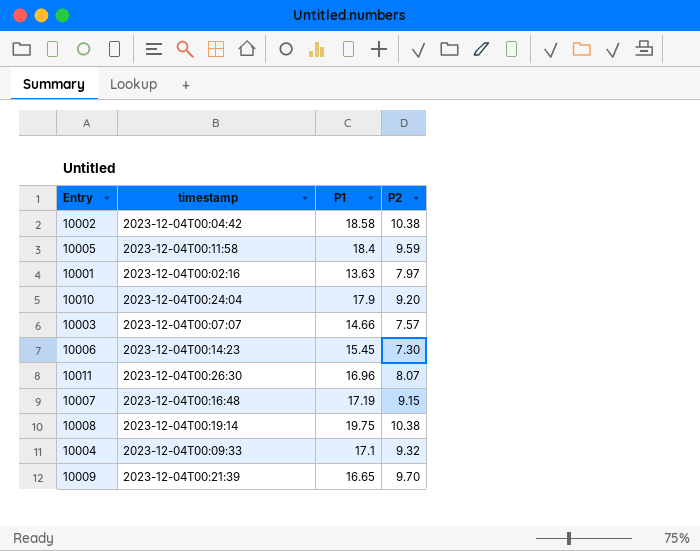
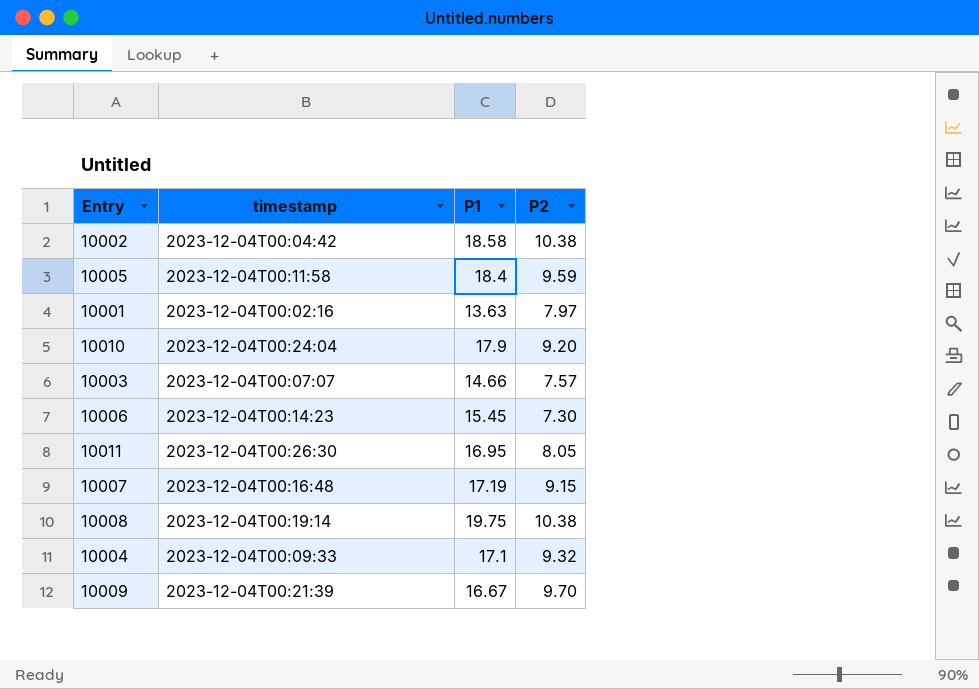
10011 | P1: 16.96 -> 16.95
10011 | P2: 8.07 -> 8.05
10009 | P1: 16.65 -> 16.67

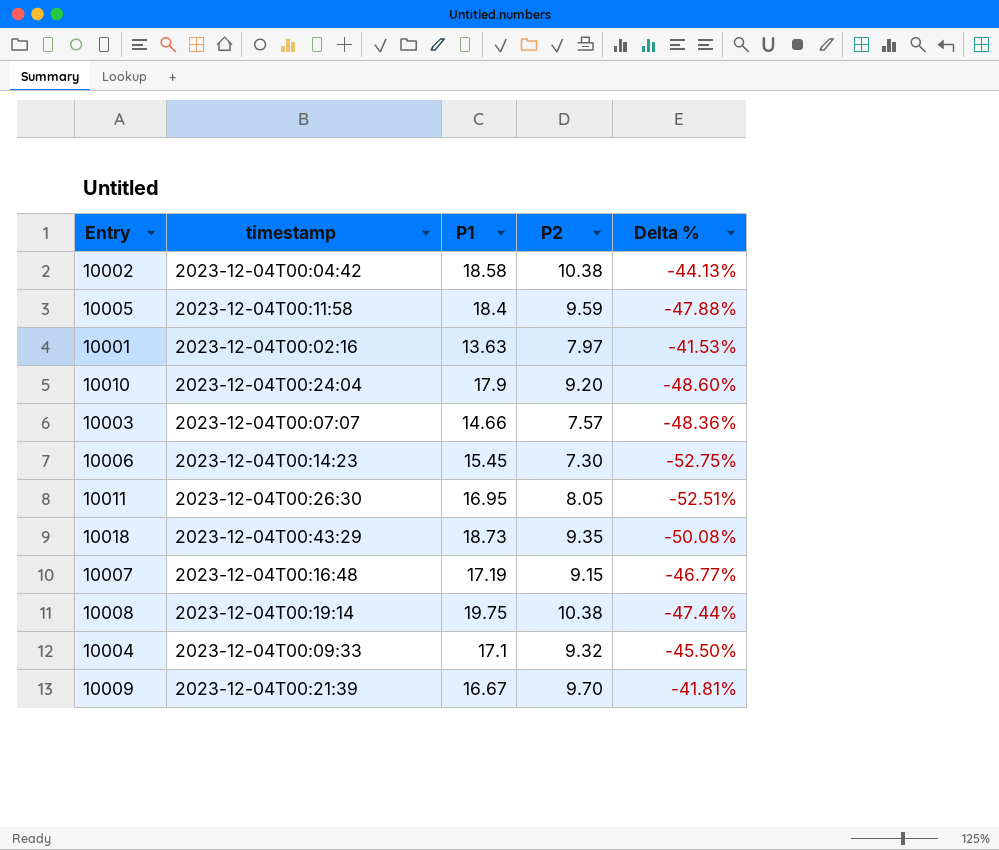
column Delta % | formula: none -> ([P2] - [P1]) / [P1]
row 10018: none -> 2023-12-04T00:43:29 | 18.73 | 9.35 | -50.08%

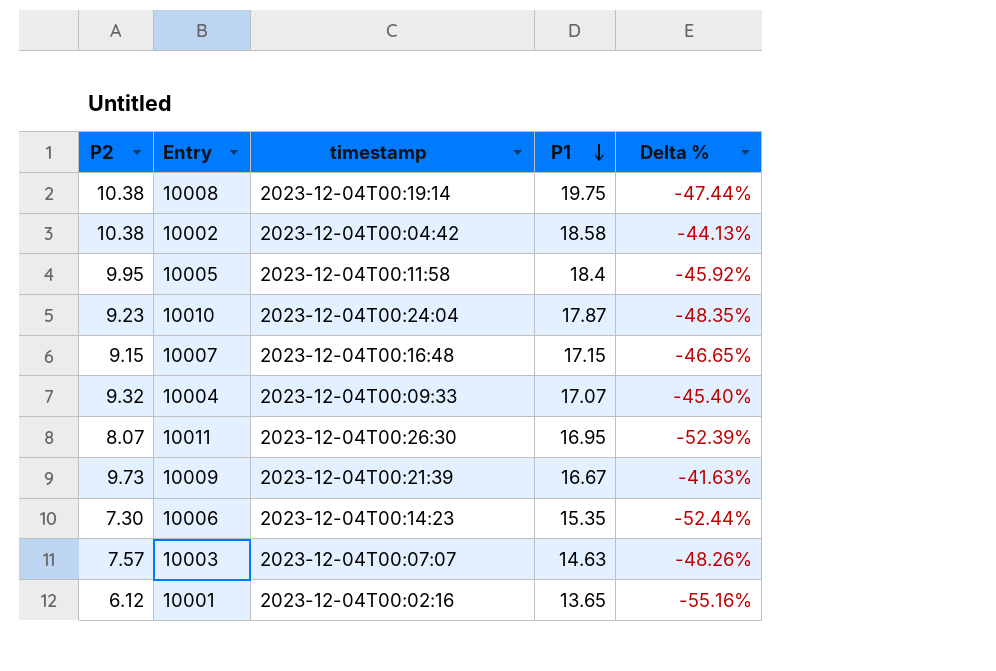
row order: none -> P1 descending
column P2 | position: 4 -> 1
row 10018: 2023-12-04T00:43:29 | 18.73 | 9.35 | -50.08% -> none
10005 | P2: 9.59 -> 9.95
10005 | Delta %: -47.88% -> -45.92%
10010 | P2: 9.20 -> 9.23
10010 | P1: 17.9 -> 17.87
10010 | Delta %: -48.60% -> -48.35%
10007 | P1: 17.19 -> 17.15
10007 | Delta %: -46.77% -> -46.65%
10004 | P1: 17.1 -> 17.07
10004 | Delta %: -45.50% -> -45.40%
10011 | P2: 8.05 -> 8.07
10011 | Delta %: -52.51% -> -52.39%
10009 | P2: 9.70 -> 9.73
10009 | Delta %: -41.81% -> -41.63%
10006 | P1: 15.45 -> 15.35
10006 | Delta %: -52.75% -> -52.44%
10003 | P1: 14.66 -> 14.63
10003 | Delta %: -48.36% -> -48.26%
10001 | P2: 7.97 -> 6.12
10001 | P1: 13.63 -> 13.65
10001 | Delta %: -41.53% -> -55.16%

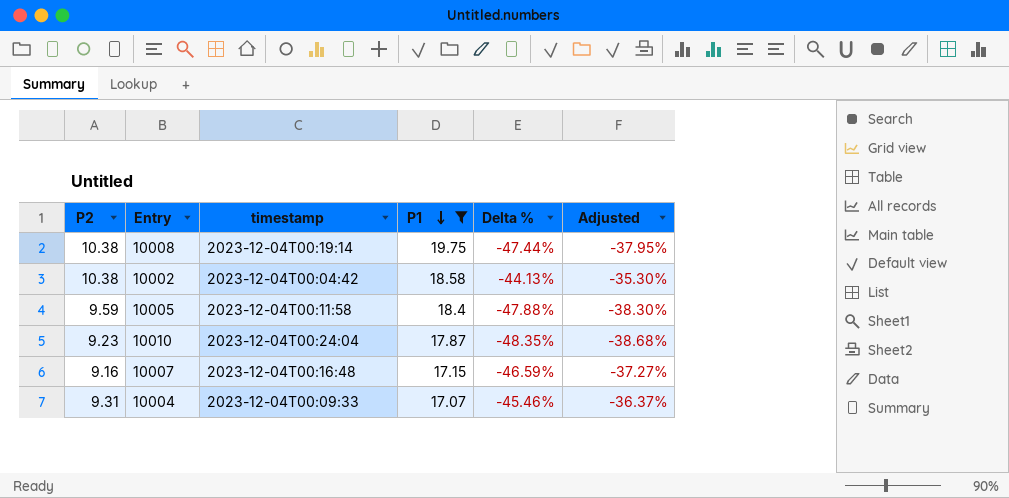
filter: none -> P1 >= 17.07
column Adjusted | formula: none -> [Delta %] * 0.8
10005 | P2: 9.95 -> 9.59
10005 | Delta %: -45.92% -> -47.88%
10007 | P2: 9.15 -> 9.16
10007 | Delta %: -46.65% -> -46.59%
10004 | P2: 9.32 -> 9.31
10004 | Delta %: -45.40% -> -45.46%

